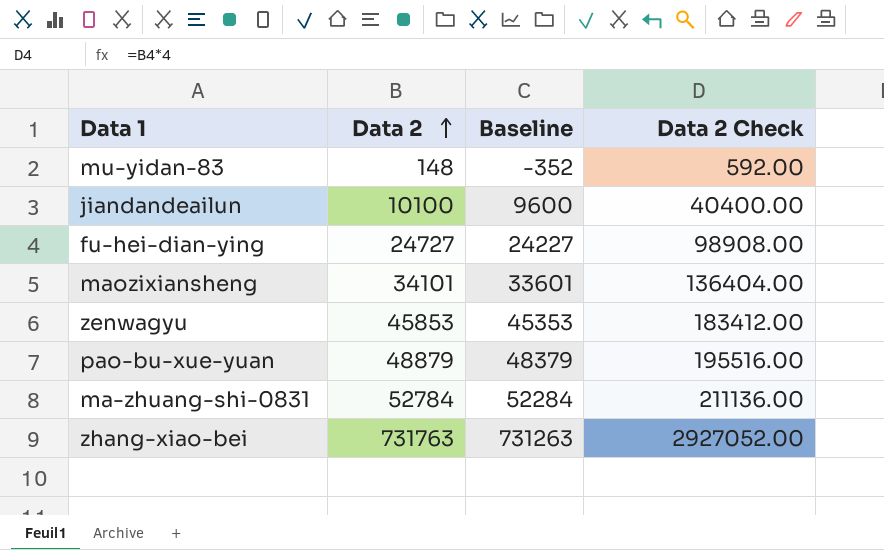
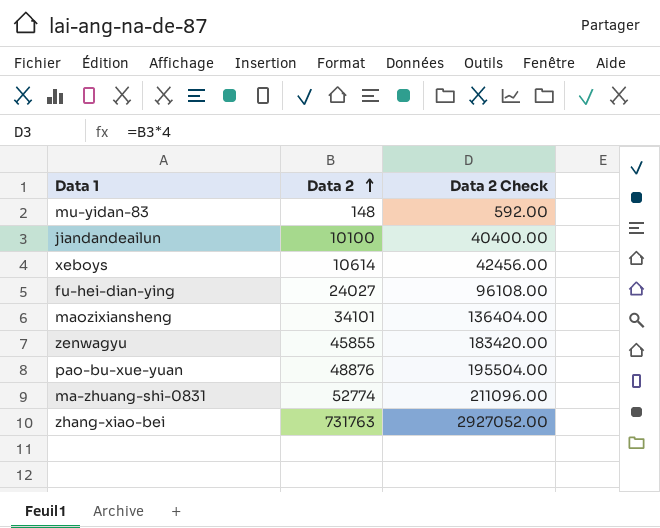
column Baseline | formula: [Data 2] - 500 -> none
row xeboys: none -> 10614 | 42456.00
fu-hei-dian-ying | Data 2: 24727 -> 24027
fu-hei-dian-ying | Data 2 Check: 98908.00 -> 96108.00
zenwagyu | Data 2: 45853 -> 45855
zenwagyu | Data 2 Check: 183412.00 -> 183420.00
pao-bu-xue-yuan | Data 2: 48879 -> 48876
pao-bu-xue-yuan | Data 2 Check: 195516.00 -> 195504.00
ma-zhuang-shi-0831 | Data 2: 52784 -> 52774
ma-zhuang-shi-0831 | Data 2 Check: 211136.00 -> 211096.00

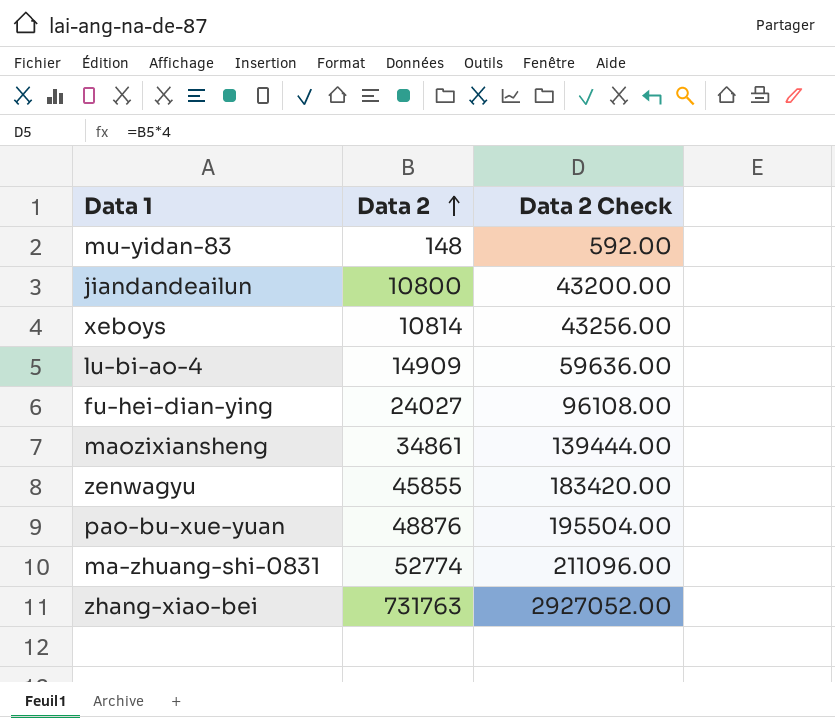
jiandandeailun | Data 2: 10100 -> 10800
jiandandeailun | Data 2 Check: 40400.00 -> 43200.00
xeboys | Data 2: 10614 -> 10814
xeboys | Data 2 Check: 42456.00 -> 43256.00
row lu-bi-ao-4: none -> 14909 | 59636.00
maozixiansheng | Data 2: 34101 -> 34861
maozixiansheng | Data 2 Check: 136404.00 -> 139444.00

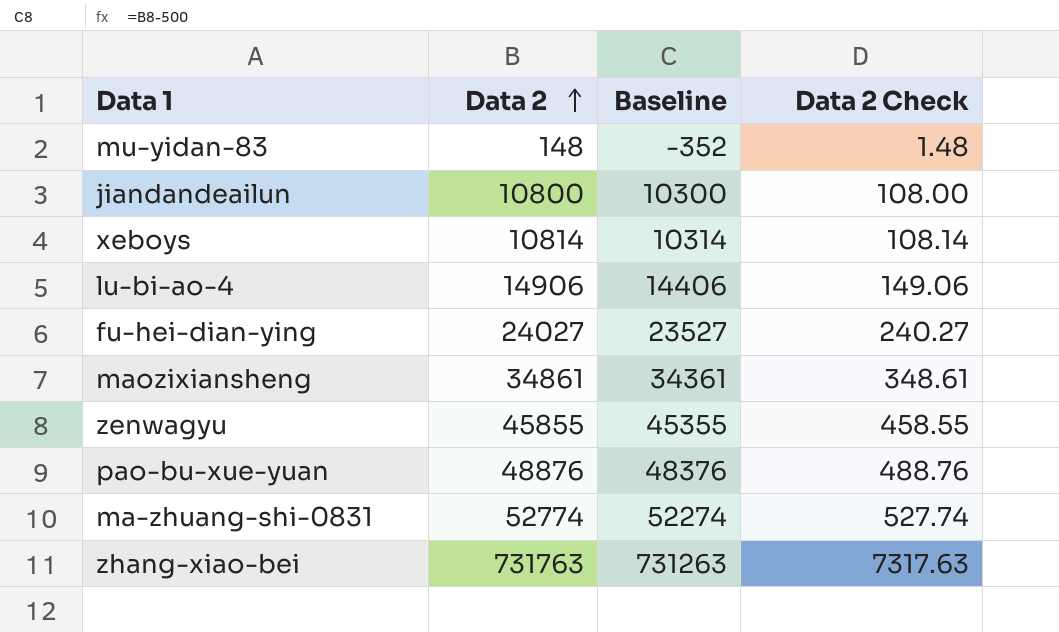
column Baseline | formula: none -> [Data 2] - 500
column Data 2 Check | formula: [Data 2] * 4 -> [Data 2] * 0.01
lu-bi-ao-4 | Data 2: 14909 -> 14906

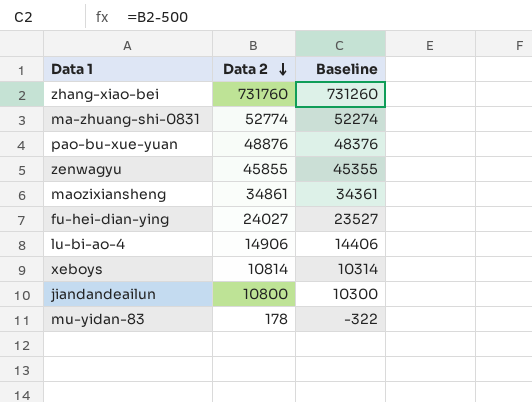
row order: Data 2 ascending -> Data 2 descending
column Data 2 Check | formula: [Data 2] * 0.01 -> none
zhang-xiao-bei | Data 2: 731763 -> 731760
zhang-xiao-bei | Baseline: 731263 -> 731260
mu-yidan-83 | Data 2: 148 -> 178
mu-yidan-83 | Baseline: -352 -> -322

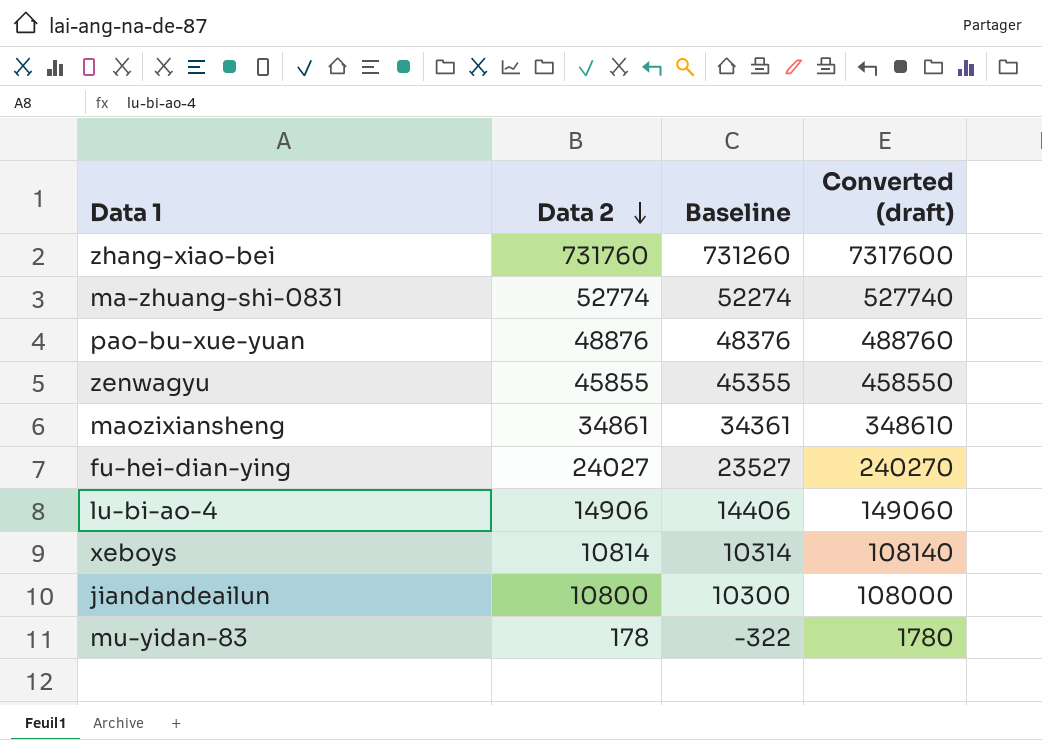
column Converted (draft) | formula: none -> [Data 2] * 10

